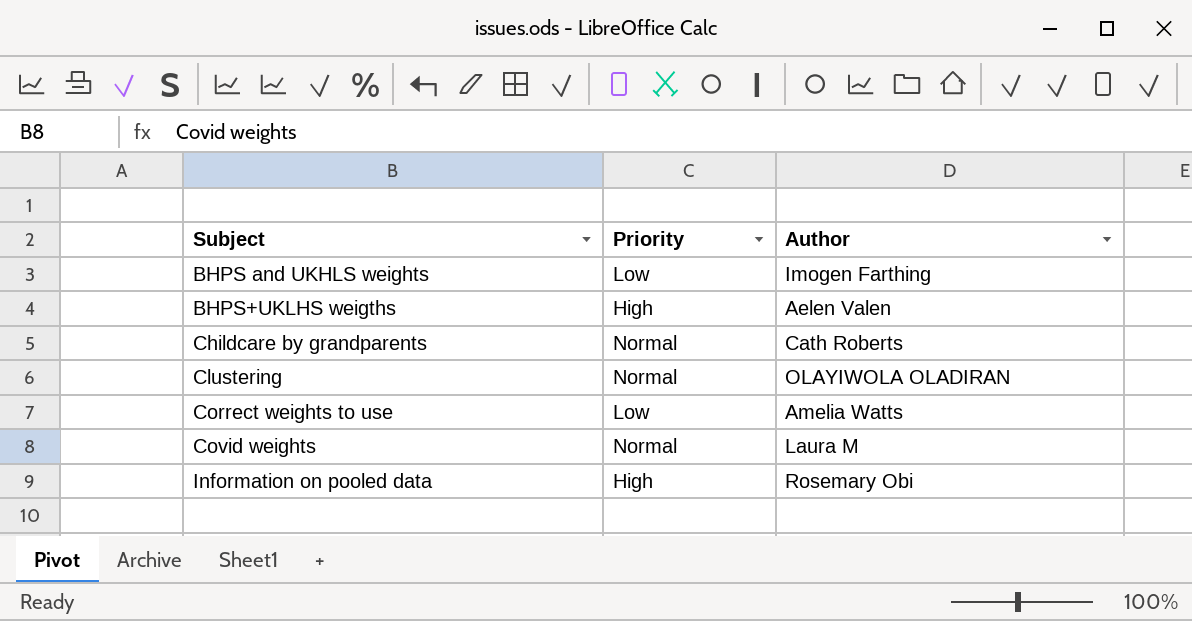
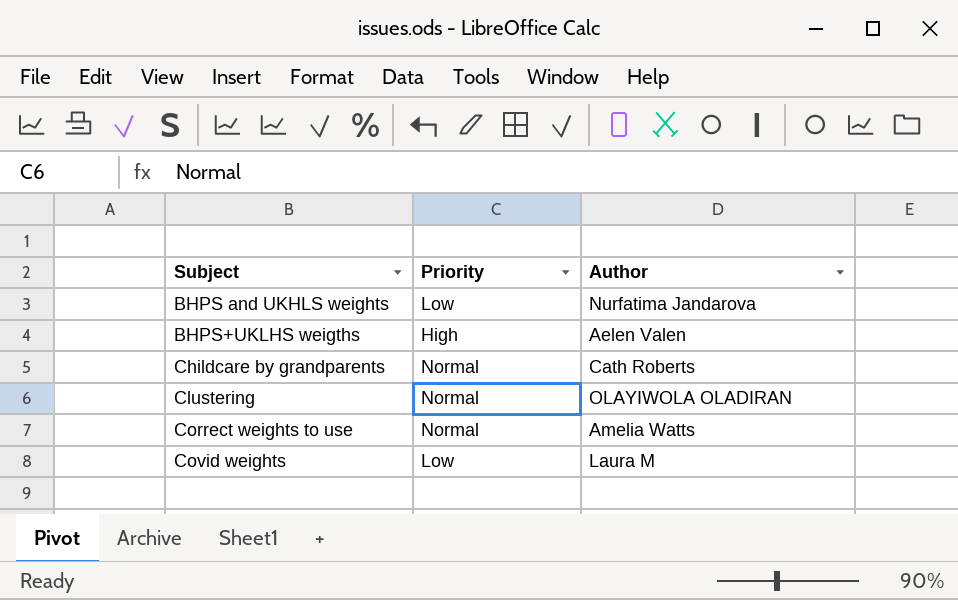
row Information on pooled data: High | Rosemary Obi -> none
BHPS and UKHLS weights | Author: Imogen Farthing -> Nurfatima Jandarova
Correct weights to use | Priority: Low -> Normal
Covid weights | Priority: Normal -> Low

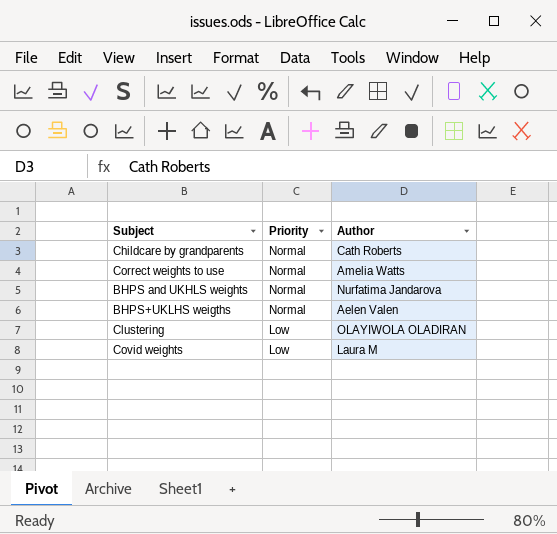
row order: Subject ascending -> Priority descending
BHPS and UKHLS weights | Priority: Low -> Normal
BHPS+UKLHS weigths | Priority: High -> Normal
Clustering | Priority: Normal -> Low

